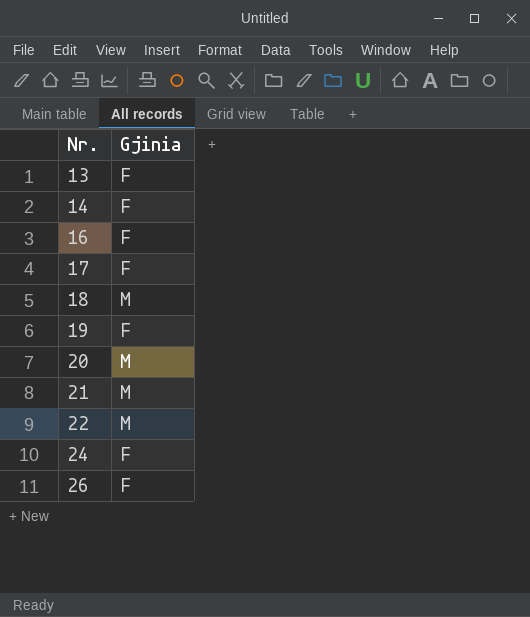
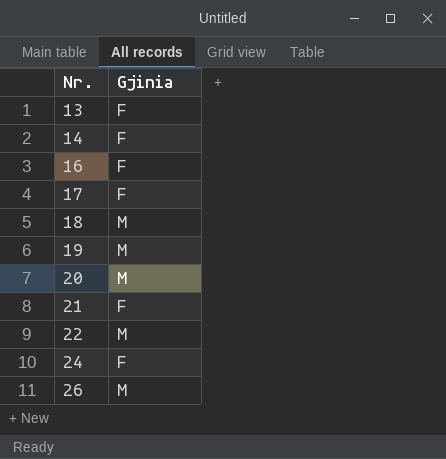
19 | Gjinia: F -> M
21 | Gjinia: M -> F
26 | Gjinia: F -> M

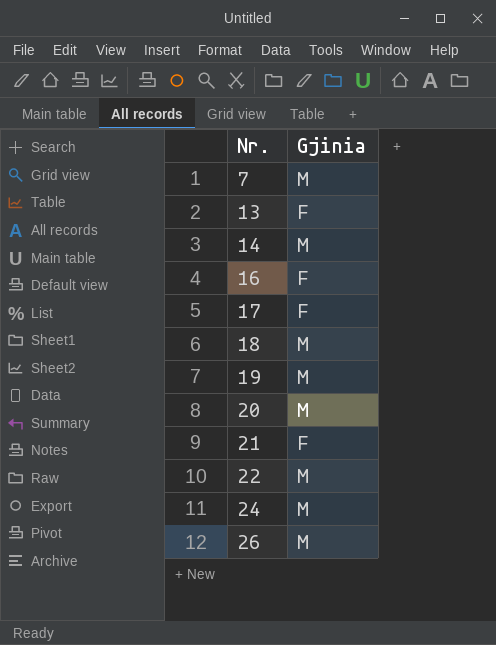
row 7: none -> M
14 | Gjinia: F -> M
24 | Gjinia: F -> M

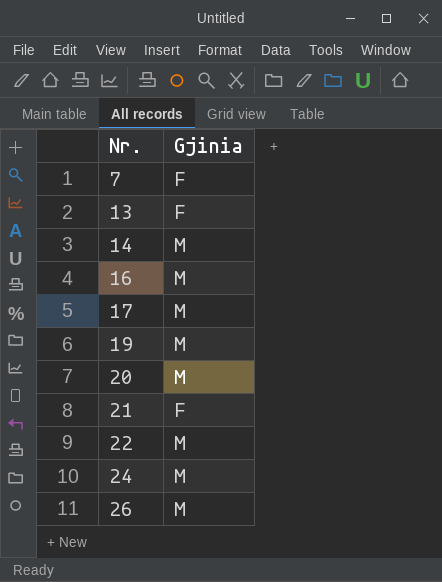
row 18: M -> none
7 | Gjinia: M -> F
16 | Gjinia: F -> M
17 | Gjinia: F -> M

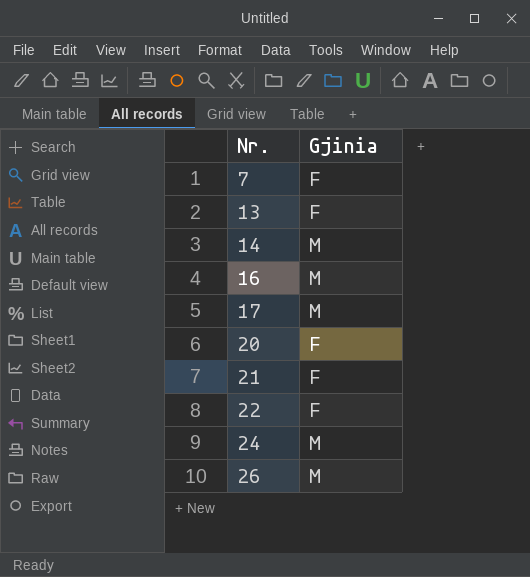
row 19: M -> none
20 | Gjinia: M -> F
22 | Gjinia: M -> F

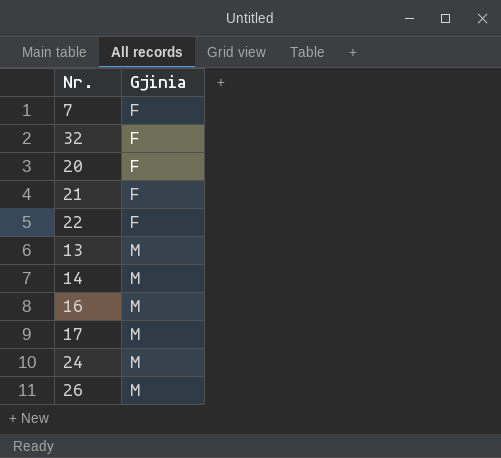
row order: Nr. ascending -> Gjinia ascending
row 32: none -> F
13 | Gjinia: F -> M

